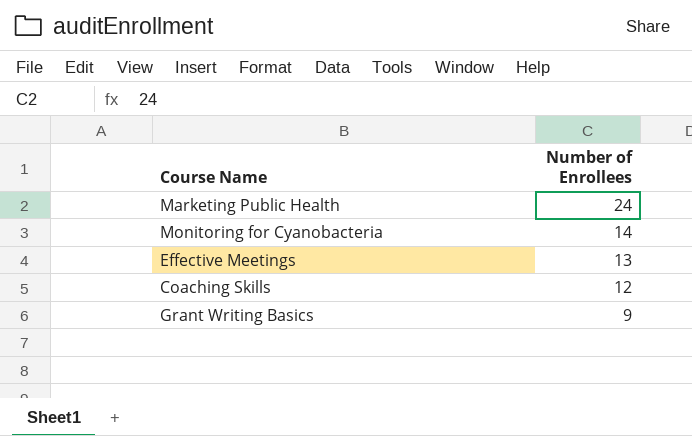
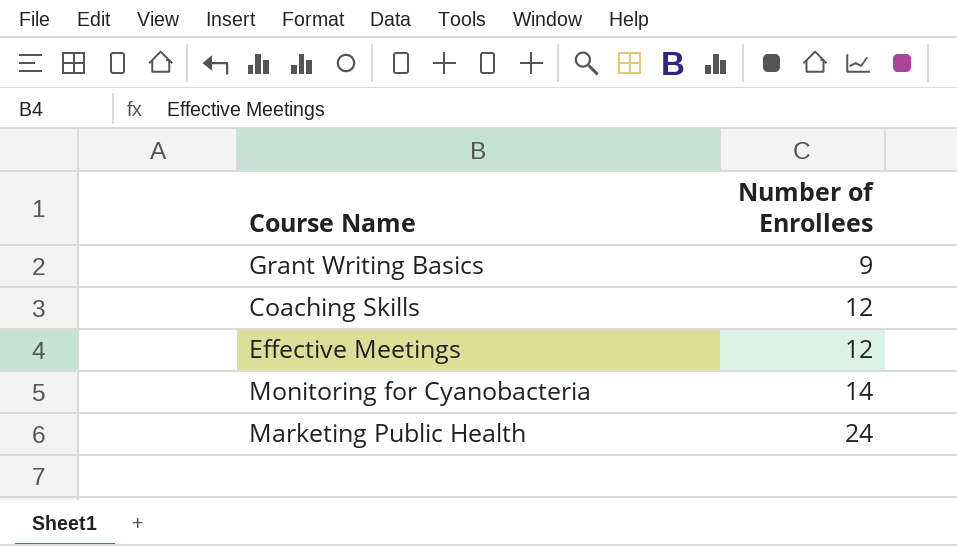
row order: Number of Enrollees descending -> Number of Enrollees ascending
Effective Meetings | Number of Enrollees: 13 -> 12

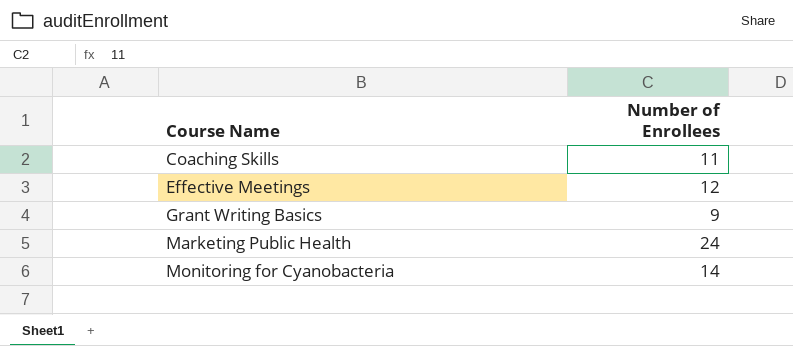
row order: Number of Enrollees ascending -> Course Name ascending
Coaching Skills | Number of Enrollees: 12 -> 11

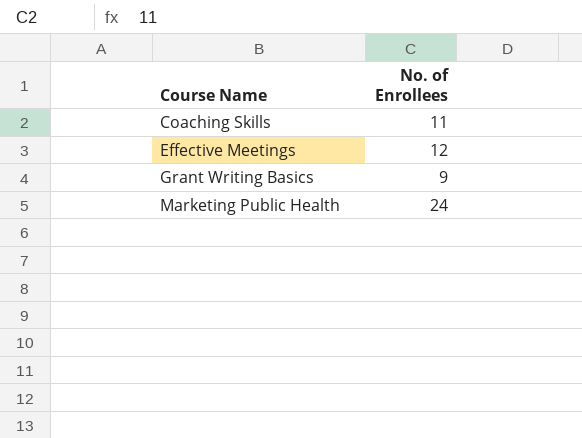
column name: Number of Enrollees -> No. of Enrollees
row Monitoring for Cyanobacteria: 14 -> none

